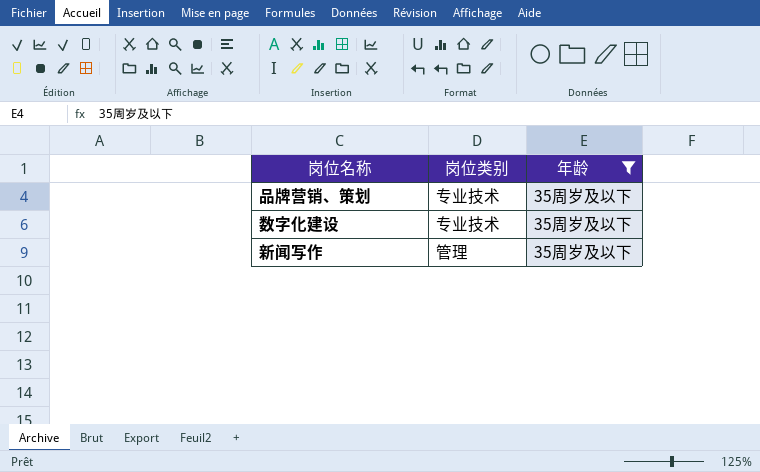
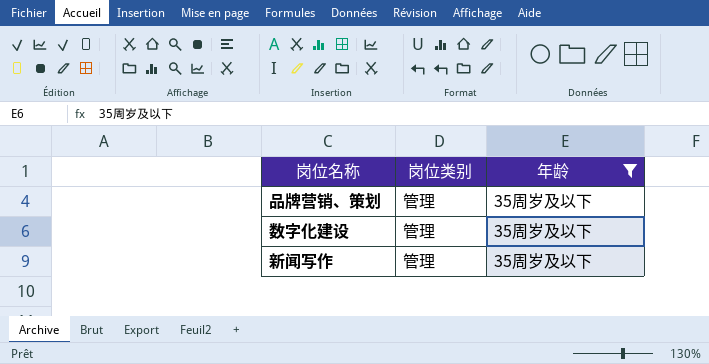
品牌营销、策划 | 岗位类别: 专业技术 -> 管理
数字化建设 | 岗位类别: 专业技术 -> 管理

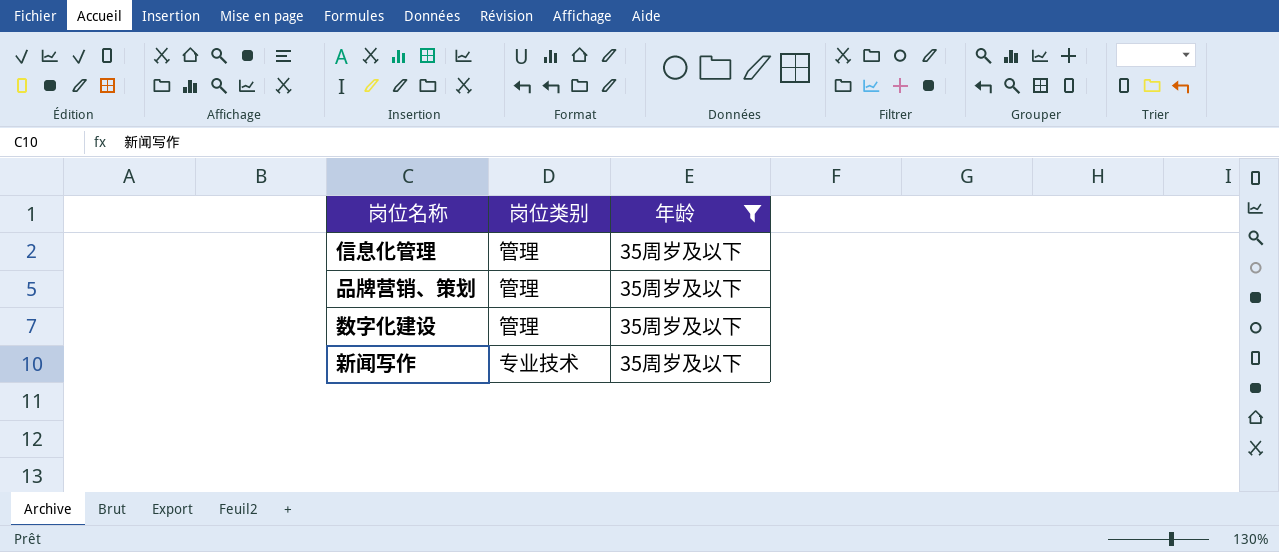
row 信息化管理: none -> 管理 | 35周岁及以下
新闻写作 | 岗位类别: 管理 -> 专业技术

